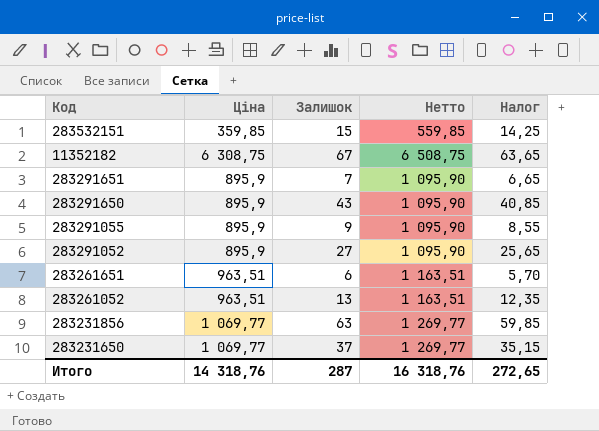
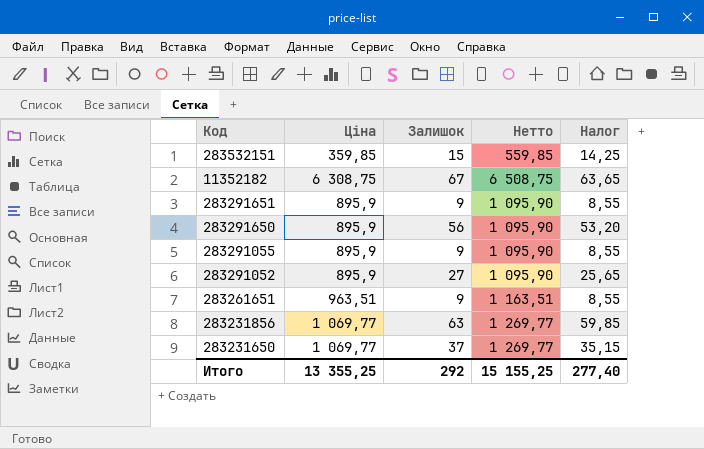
row 283261052: 963,51 | 13 | 1 163,51 | 12,35 -> none
283291651 | Залишок: 7 -> 9
283291651 | Налог: 6,65 -> 8,55
283291650 | Залишок: 43 -> 56
283291650 | Налог: 40,85 -> 53,20
283261651 | Залишок: 6 -> 9
283261651 | Налог: 5,70 -> 8,55
Итого | Ціна: 14 318,76 -> 13 355,25
Итого | Залишок: 287 -> 292
Итого | Нетто: 16 318,76 -> 15 155,25
Итого | Налог: 272,65 -> 277,40

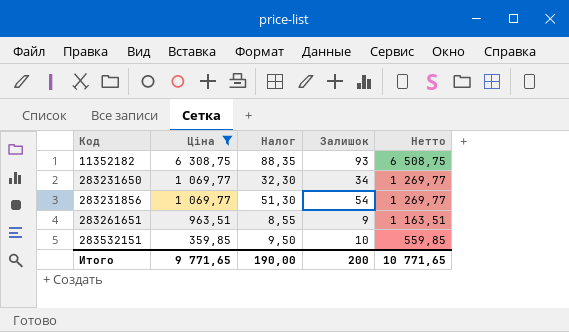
filter: none -> Ціна != 895,9
row order: none -> Код ascending
column Налог | position: 5 -> 3
11352182 | Налог: 63,65 -> 88,35
11352182 | Залишок: 67 -> 93
283231650 | Налог: 35,15 -> 32,30
283231650 | Залишок: 37 -> 34
283231856 | Налог: 59,85 -> 51,30
283231856 | Залишок: 63 -> 54
283532151 | Налог: 14,25 -> 9,50
283532151 | Залишок: 15 -> 10
Итого | Ціна: 13 355,25 -> 9 771,65
Итого | Налог: 277,40 -> 190,00
Итого | Залишок: 292 -> 200
Итого | Нетто: 15 155,25 -> 10 771,65

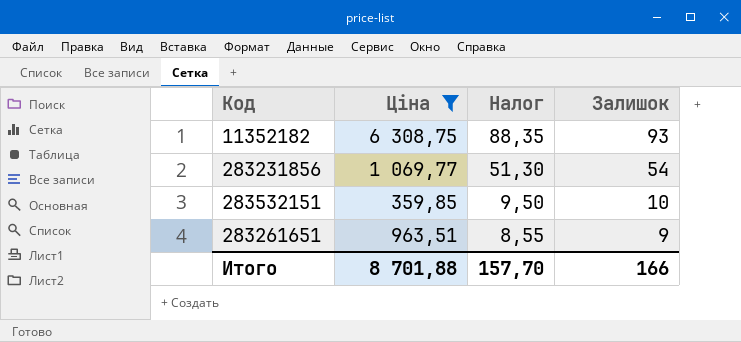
row order: Код ascending -> Налог descending
column Нетто | formula: [Ціна] + 200 -> none
row 283231650: 1 069,77 | 32,30 | 34 | 1 269,77 -> none
Итого | Ціна: 9 771,65 -> 8 701,88
Итого | Налог: 190,00 -> 157,70
Итого | Залишок: 200 -> 166

